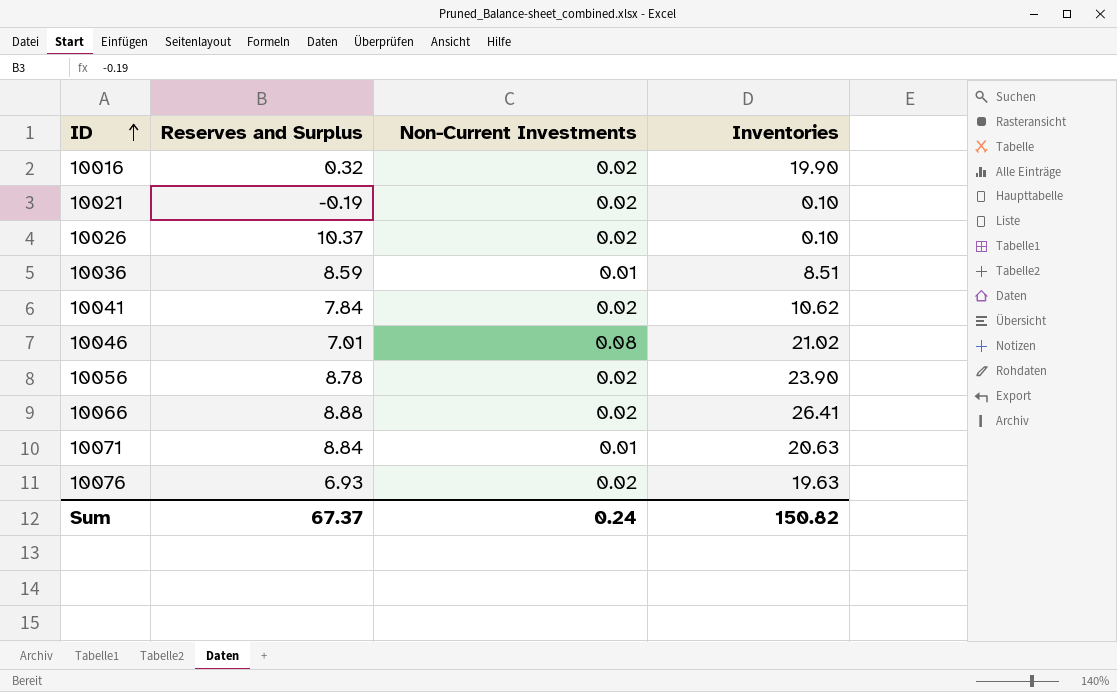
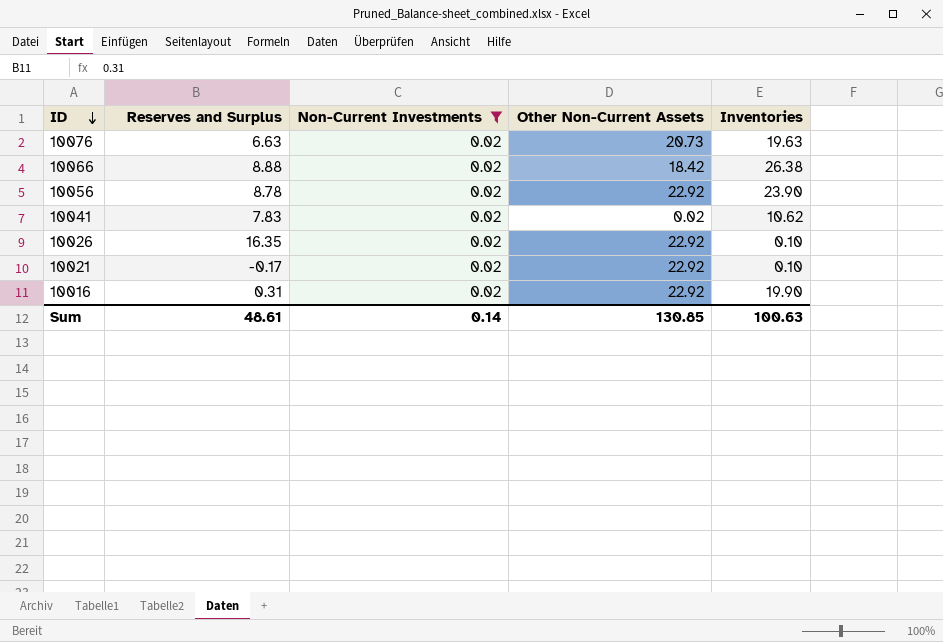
filter: none -> Non-Current Investments = 0.02
row order: ID ascending -> ID descending
column Other Non-Current Assets | position: none -> 4
10076 | Reserves and Surplus: 6.93 -> 6.63
10066 | Inventories: 26.41 -> 26.38
10041 | Reserves and Surplus: 7.84 -> 7.83
10026 | Reserves and Surplus: 10.37 -> 16.35
10021 | Reserves and Surplus: -0.19 -> -0.17
10016 | Reserves and Surplus: 0.32 -> 0.31
Sum | Reserves and Surplus: 67.37 -> 48.61
Sum | Non-Current Investments: 0.24 -> 0.14
Sum | Inventories: 150.82 -> 100.63

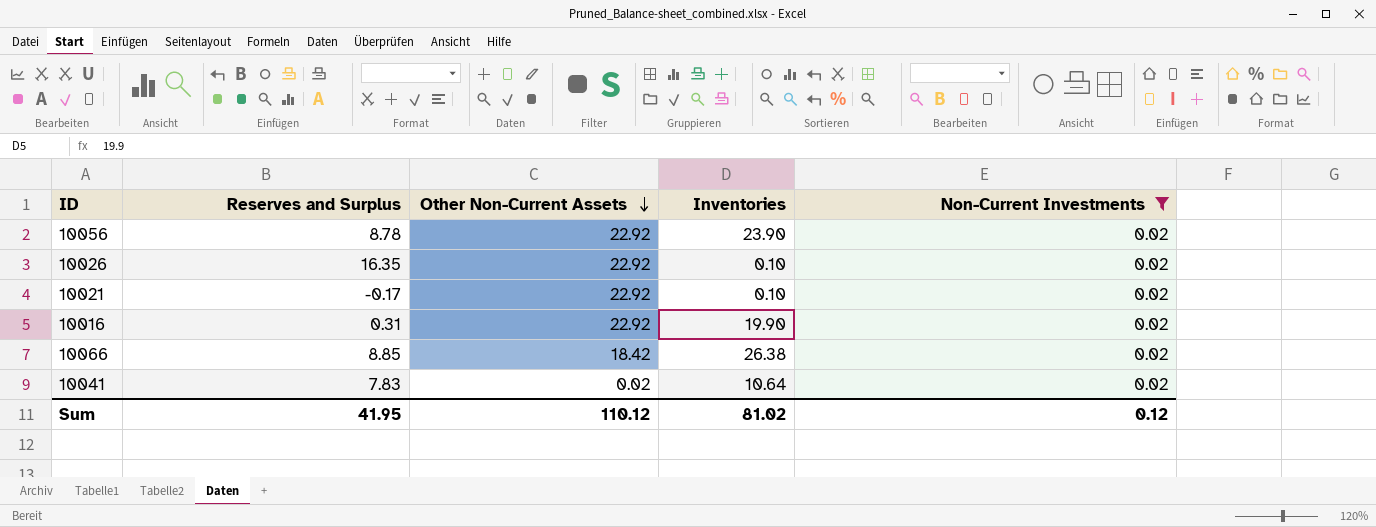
row order: ID descending -> Other Non-Current Assets descending
column Non-Current Investments | position: 3 -> 5
row 10076: 6.63 | 0.02 | 20.73 | 19.63 -> none
10066 | Reserves and Surplus: 8.88 -> 8.85
10041 | Inventories: 10.62 -> 10.64
Sum | Reserves and Surplus: 48.61 -> 41.95
Sum | Other Non-Current Assets: 130.85 -> 110.12
Sum | Inventories: 100.63 -> 81.02
Sum | Non-Current Investments: 0.14 -> 0.12

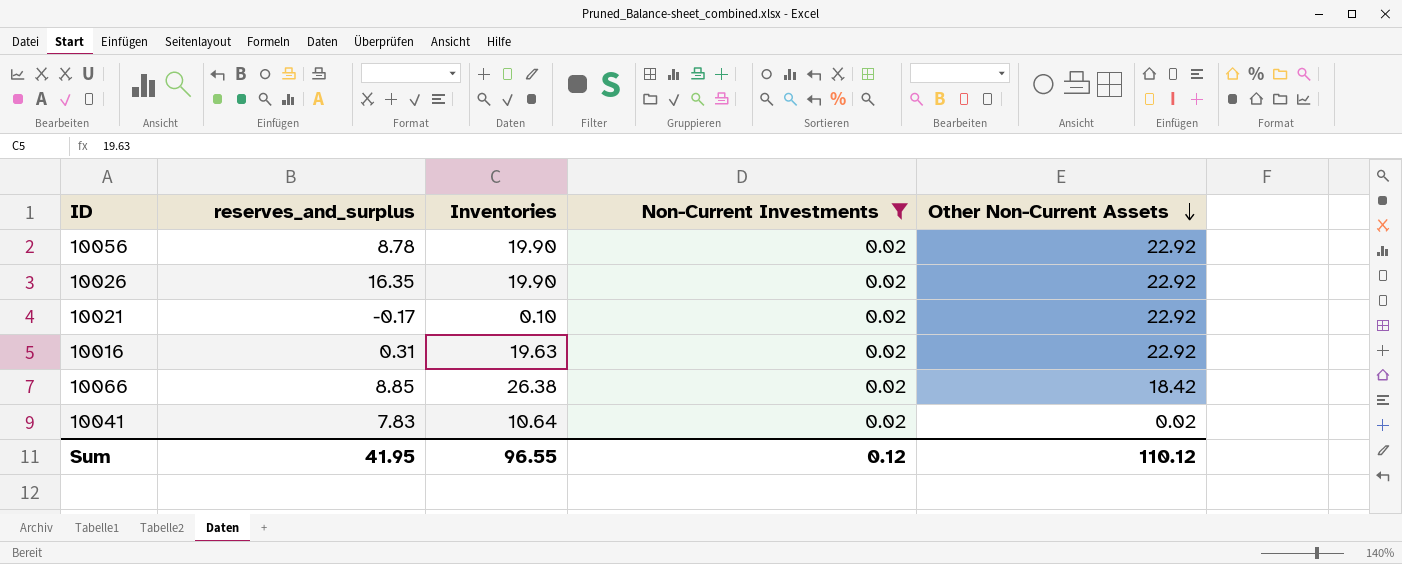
column name: Reserves and Surplus -> reserves_and_surplus
column Other Non-Current Assets | position: 3 -> 5
10056 | Inventories: 23.90 -> 19.90
10026 | Inventories: 0.10 -> 19.90
10016 | Inventories: 19.90 -> 19.63
Sum | Inventories: 81.02 -> 96.55

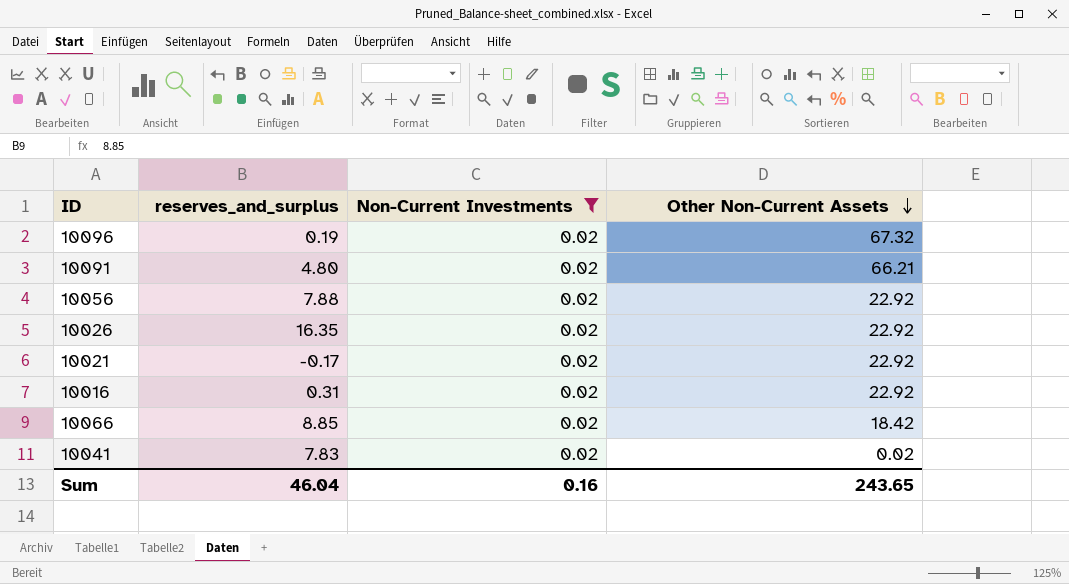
column Inventories | position: 3 -> none
row 10096: none -> 0.19 | 0.02 | 67.32
row 10091: none -> 4.80 | 0.02 | 66.21
10056 | reserves_and_surplus: 8.78 -> 7.88
Sum | reserves_and_surplus: 41.95 -> 46.04
Sum | Non-Current Investments: 0.12 -> 0.16
Sum | Other Non-Current Assets: 110.12 -> 243.65

